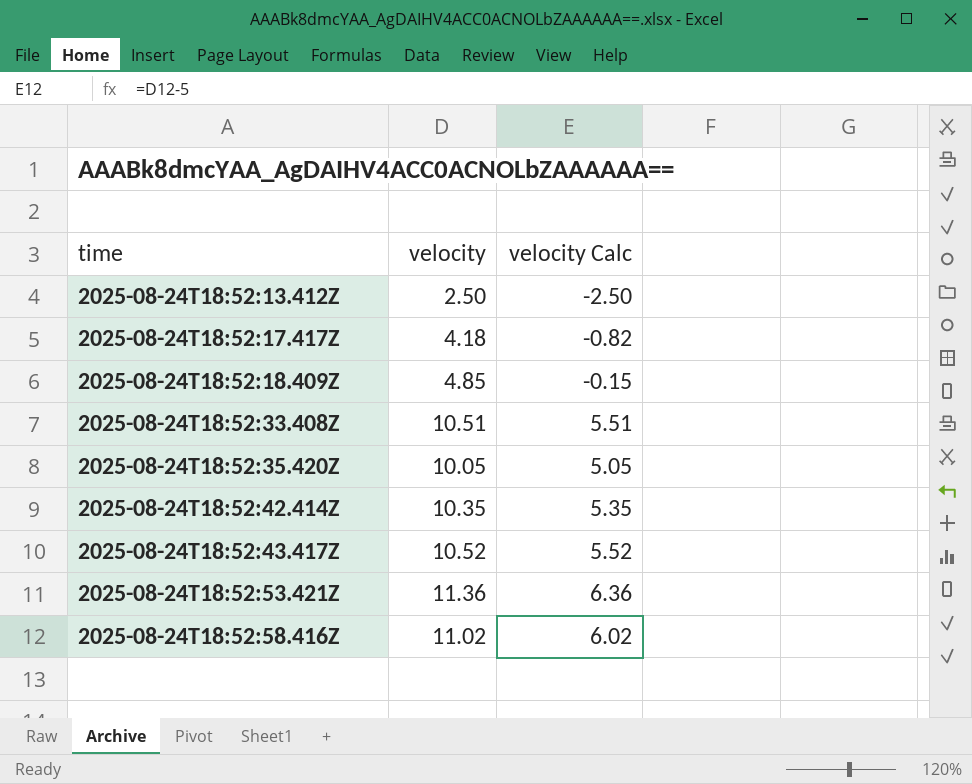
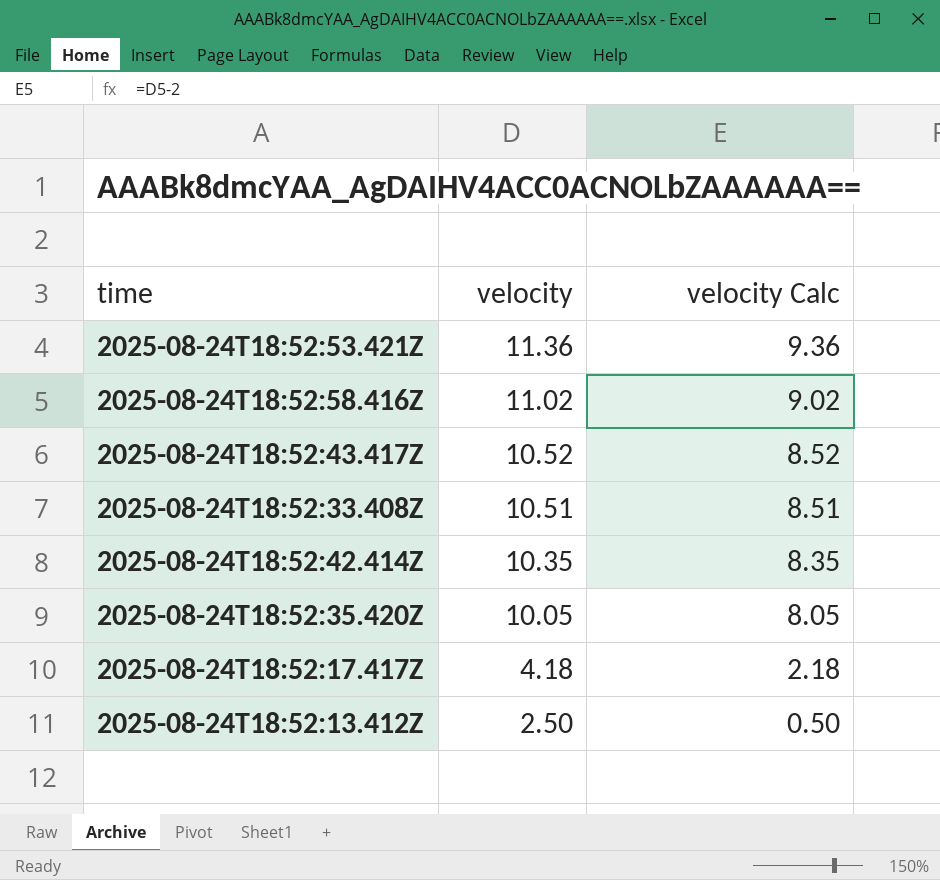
row order: time ascending -> velocity descending
column velocity Calc | formula: [velocity] - 5 -> [velocity] - 2
row 2025-08-24T18:52:18.409Z: 4.85 | -0.15 -> none

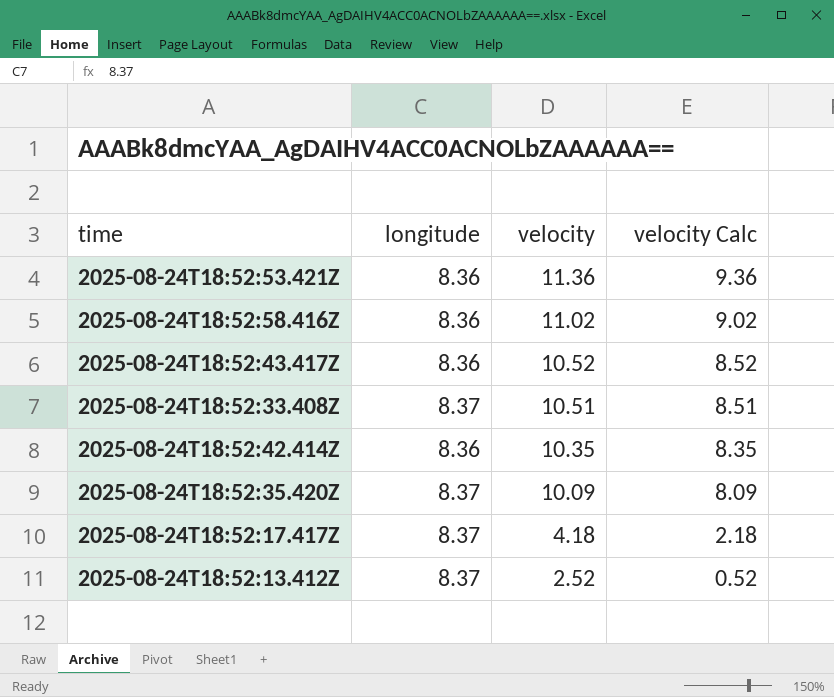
column longitude | position: none -> 2
2025-08-24T18:52:35.420Z | velocity: 10.05 -> 10.09
2025-08-24T18:52:35.420Z | velocity Calc: 8.05 -> 8.09
2025-08-24T18:52:13.412Z | velocity: 2.50 -> 2.52
2025-08-24T18:52:13.412Z | velocity Calc: 0.50 -> 0.52

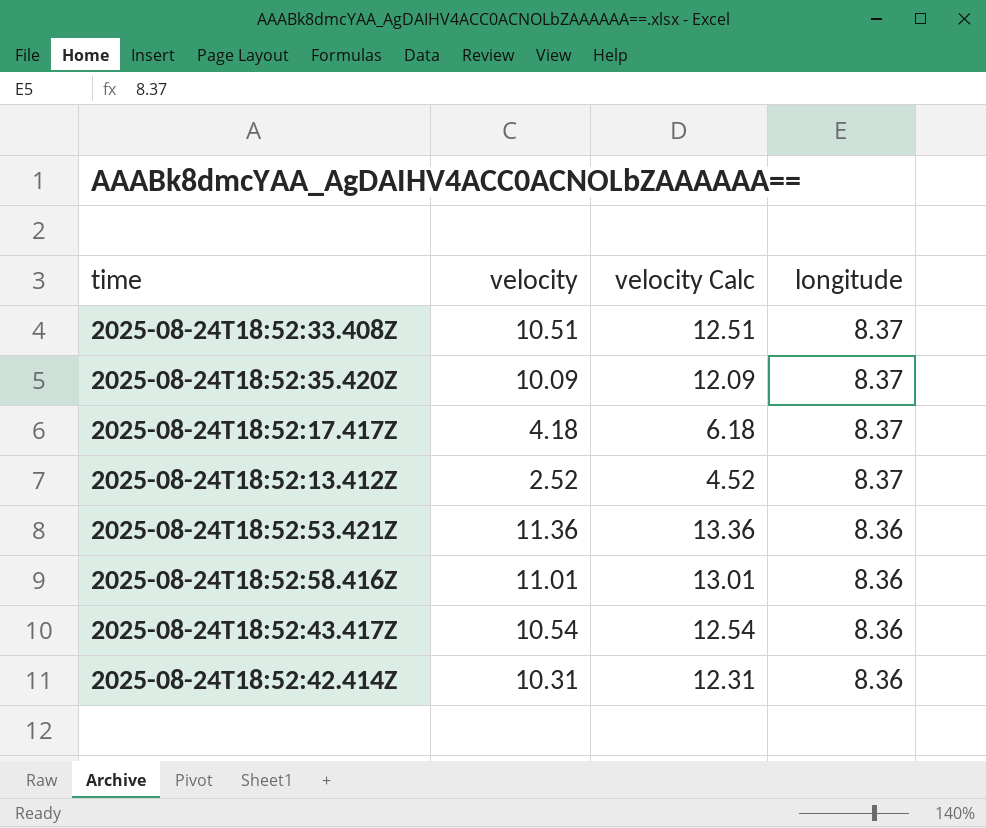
row order: velocity descending -> longitude descending
column velocity Calc | formula: [velocity] - 2 -> [velocity] + 2
column longitude | position: 2 -> 4
2025-08-24T18:52:58.416Z | velocity: 11.02 -> 11.01
2025-08-24T18:52:43.417Z | velocity: 10.52 -> 10.54
2025-08-24T18:52:42.414Z | velocity: 10.35 -> 10.31

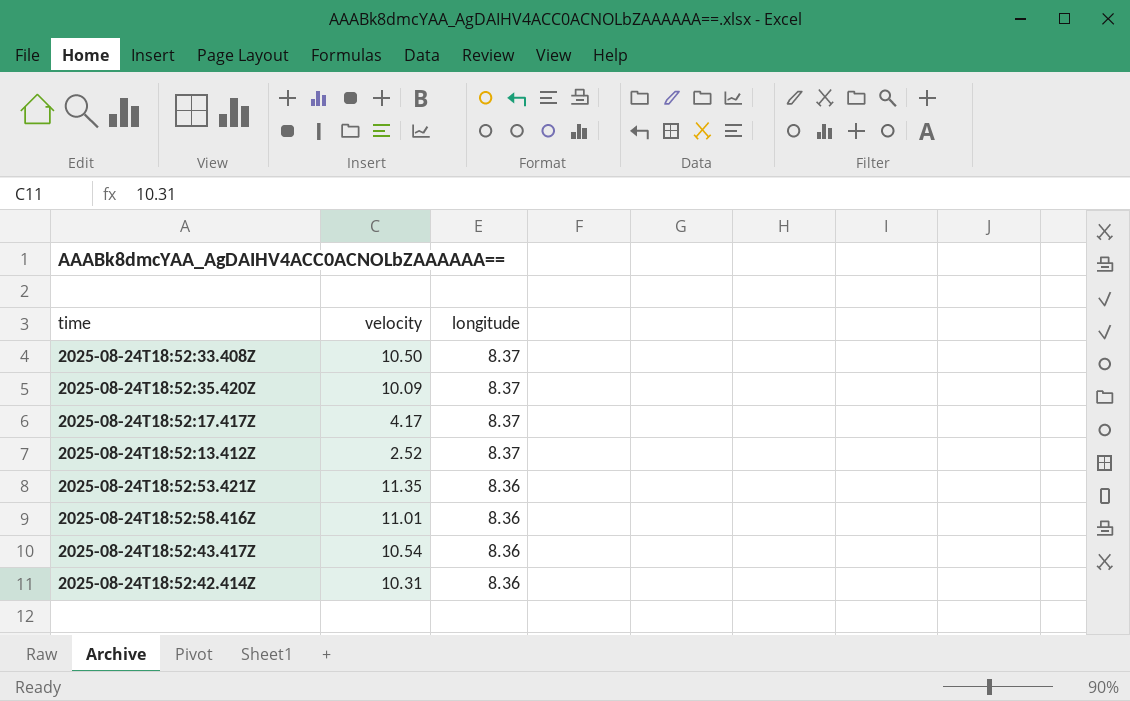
column velocity Calc | formula: [velocity] + 2 -> none
2025-08-24T18:52:33.408Z | velocity: 10.51 -> 10.50
2025-08-24T18:52:17.417Z | velocity: 4.18 -> 4.17
2025-08-24T18:52:53.421Z | velocity: 11.36 -> 11.35

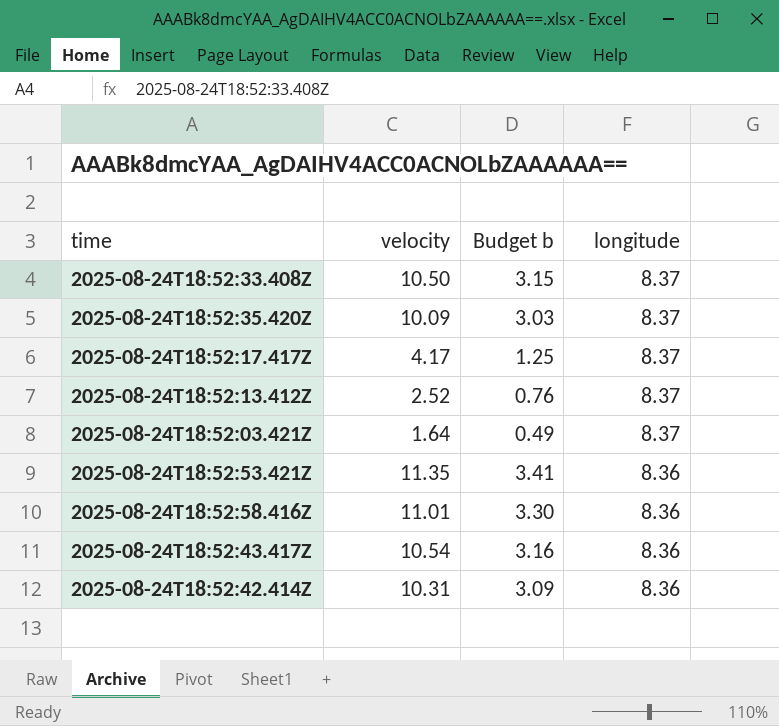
column Budget b | formula: none -> [velocity] * 0.3
row 2025-08-24T18:52:03.421Z: none -> 1.64 | 0.49 | 8.37

